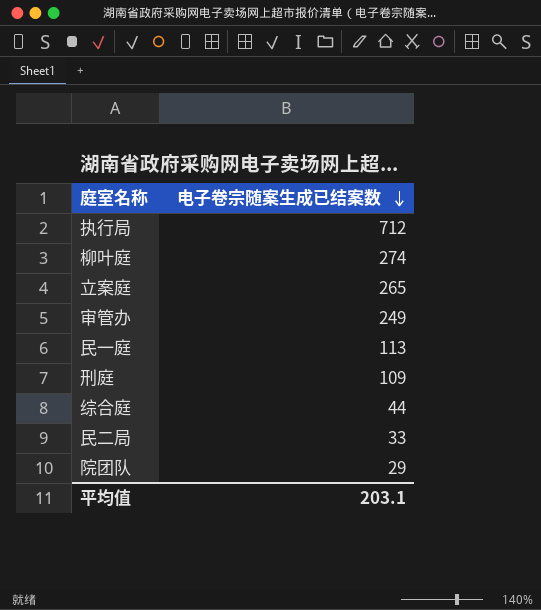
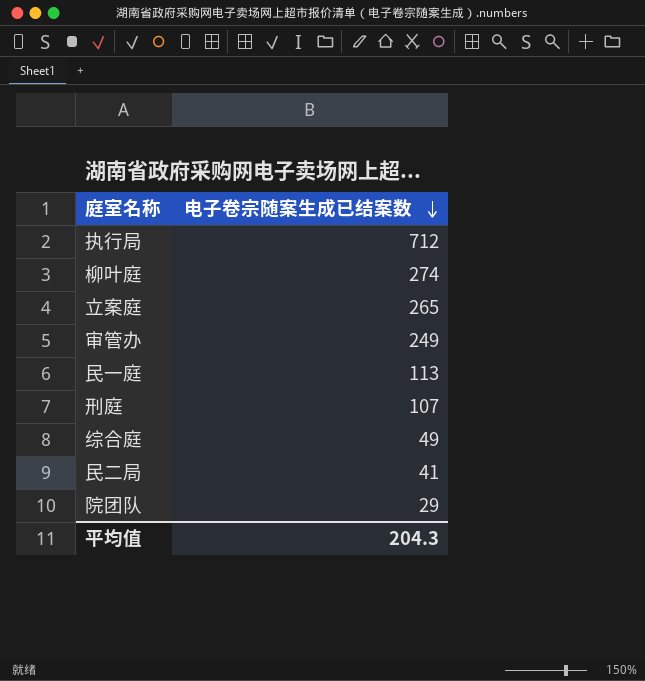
刑庭 | 电子卷宗随案生成已结案数: 109 -> 107
综合庭 | 电子卷宗随案生成已结案数: 44 -> 49
民二局 | 电子卷宗随案生成已结案数: 33 -> 41
平均值 | 电子卷宗随案生成已结案数: 203.1 -> 204.3

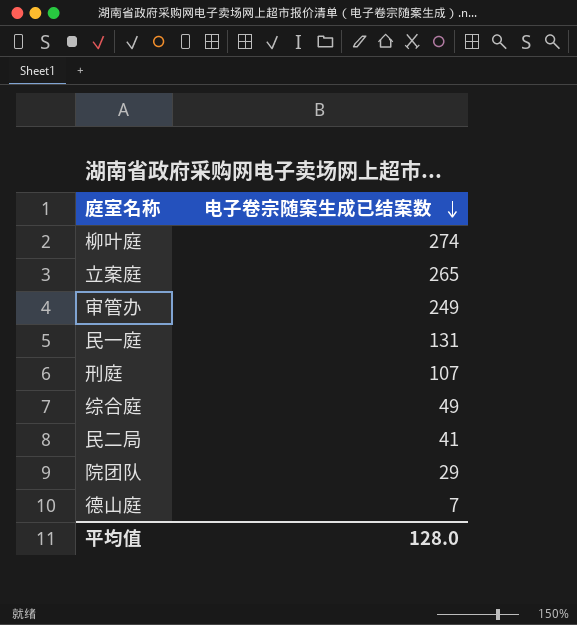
row 执行局: 712 -> none
民一庭 | 电子卷宗随案生成已结案数: 113 -> 131
row 德山庭: none -> 7
平均值 | 电子卷宗随案生成已结案数: 204.3 -> 128.0

